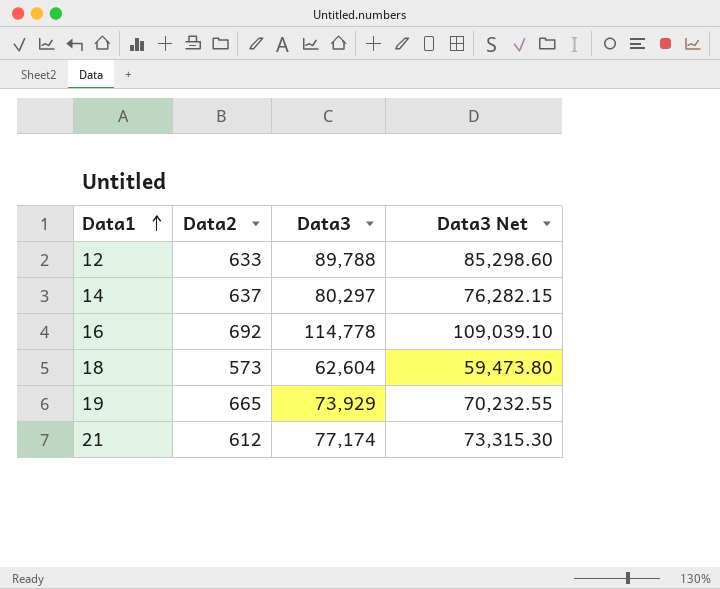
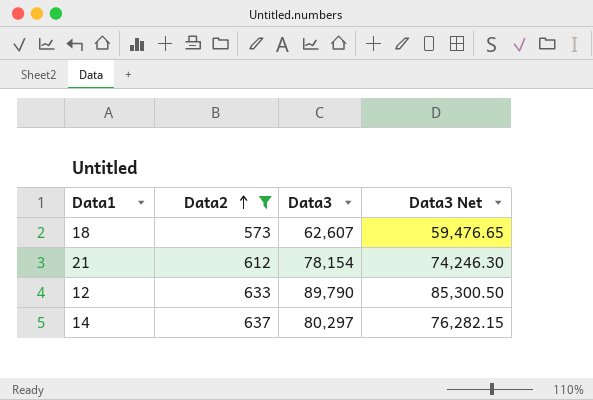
filter: none -> Data2 <= 637
row order: Data1 ascending -> Data2 ascending
18 | Data3: 62,604 -> 62,607
18 | Data3 Net: 59,473.80 -> 59,476.65
21 | Data3: 77,174 -> 78,154
21 | Data3 Net: 73,315.30 -> 74,246.30
12 | Data3: 89,788 -> 89,790
12 | Data3 Net: 85,298.60 -> 85,300.50

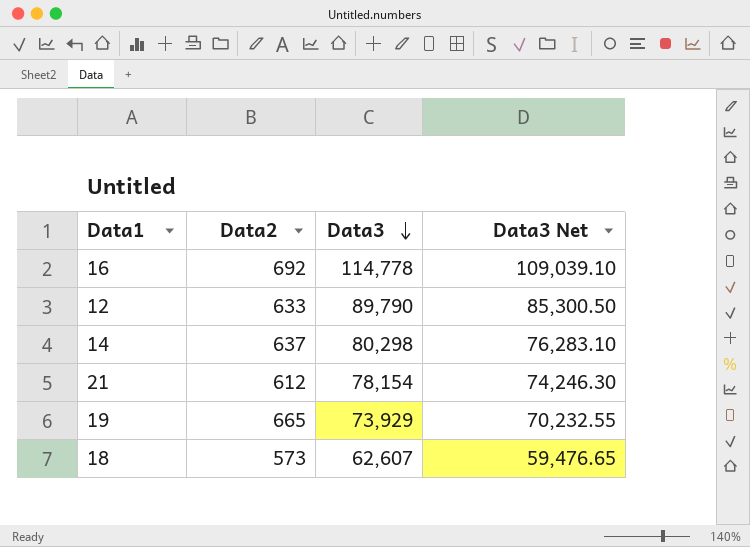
filter: Data2 <= 637 -> none
row order: Data2 ascending -> Data3 descending
14 | Data3: 80,297 -> 80,298
14 | Data3 Net: 76,282.15 -> 76,283.10

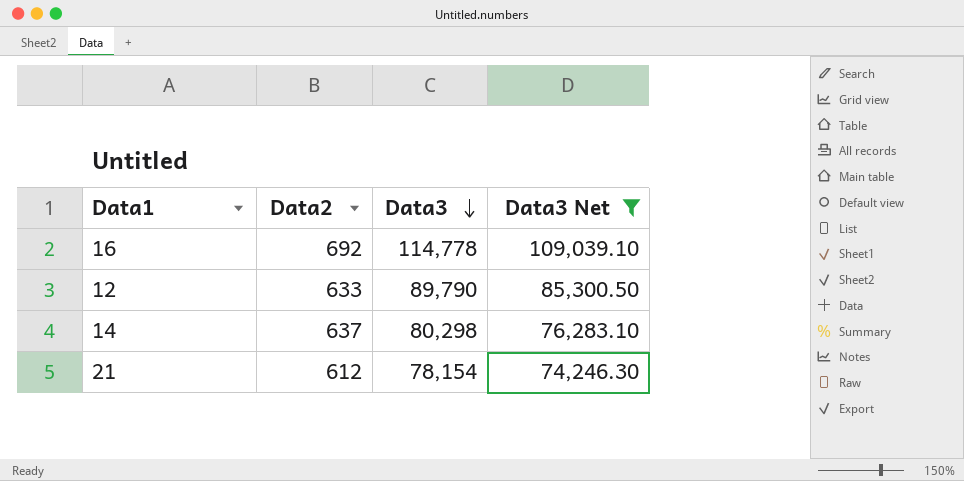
filter: none -> Data3 Net >= 74,246.30

